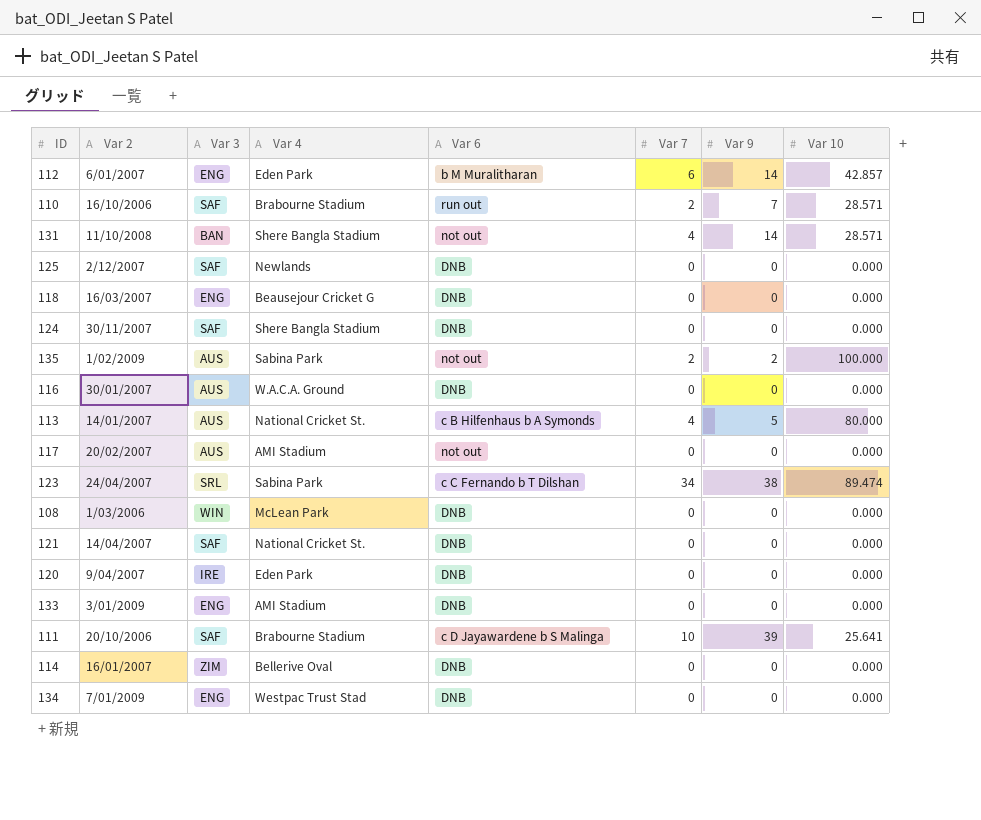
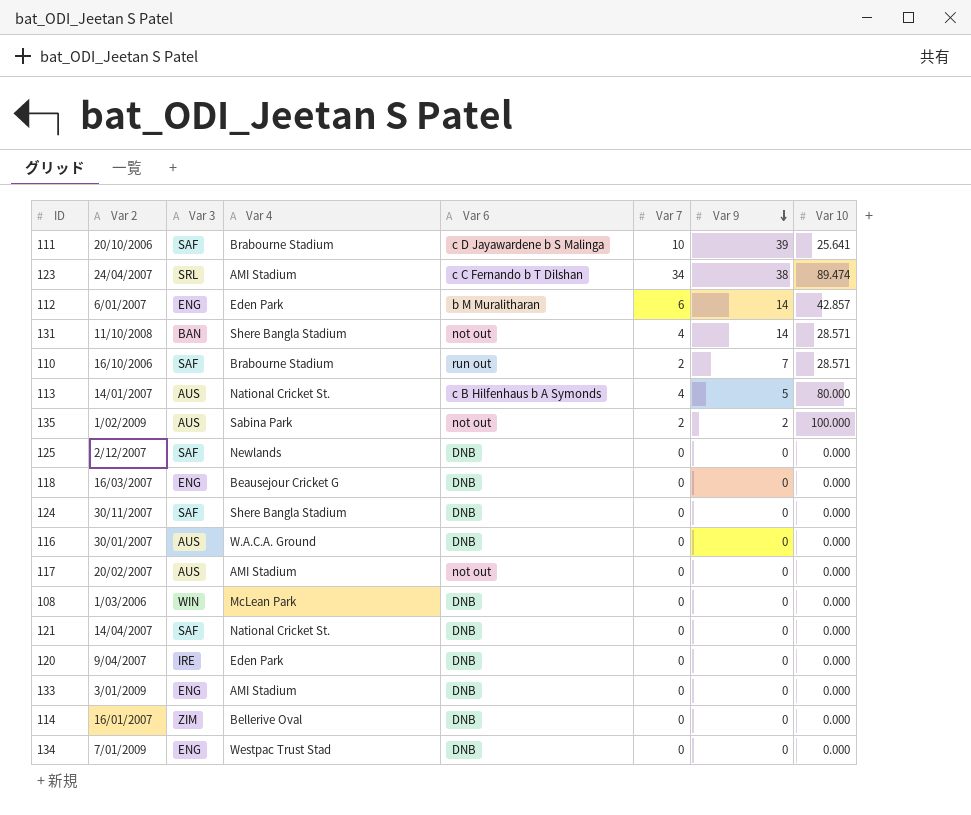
row order: none -> Var 9 descending
123 | Var 4: Sabina Park -> AMI Stadium

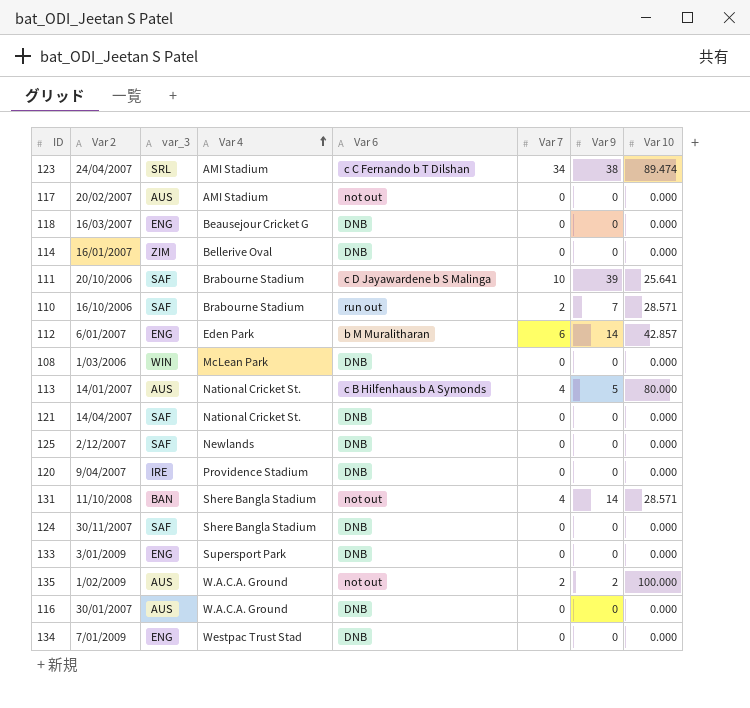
row order: Var 9 descending -> Var 4 ascending
column name: Var 3 -> var_3
120 | Var 4: Eden Park -> Providence Stadium
133 | Var 4: AMI Stadium -> Supersport Park
135 | Var 4: Sabina Park -> W.A.C.A. Ground

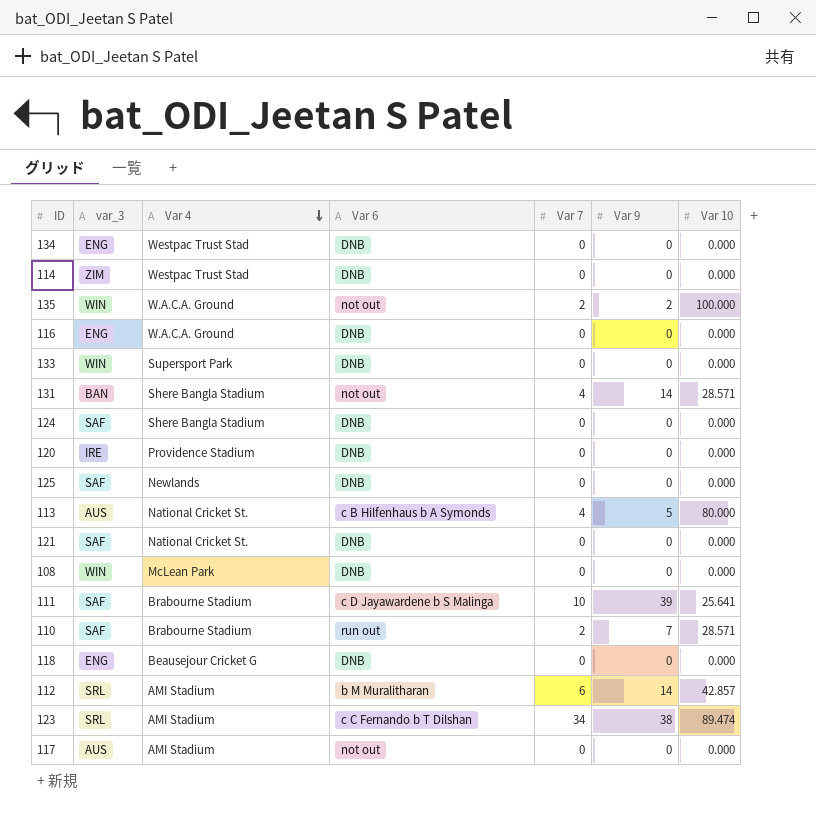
row order: Var 4 ascending -> Var 4 descending
column Var 2 | position: 2 -> none
114 | Var 4: Bellerive Oval -> Westpac Trust Stad
135 | var_3: AUS -> WIN
116 | var_3: AUS -> ENG
133 | var_3: ENG -> WIN
112 | var_3: ENG -> SRL
112 | Var 4: Eden Park -> AMI Stadium

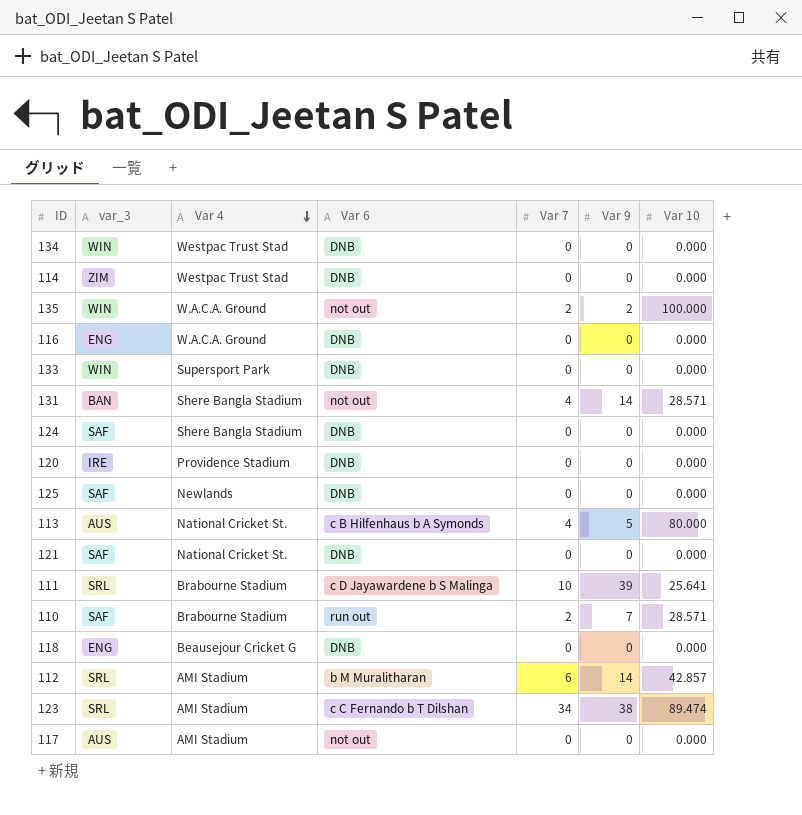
row 108: WIN | McLean Park | DNB | 0 | 0 | 0.000 -> none
134 | var_3: ENG -> WIN
111 | var_3: SAF -> SRL

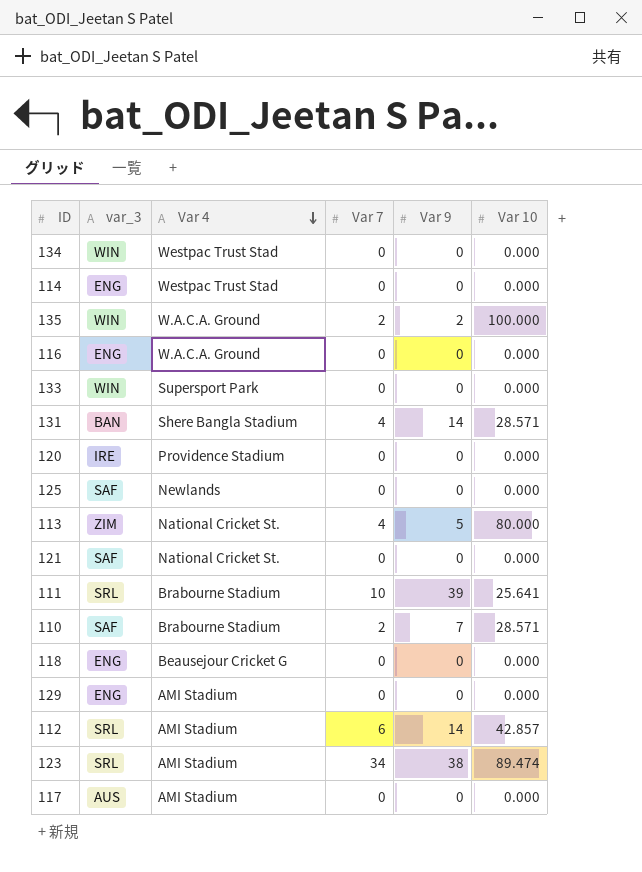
column Var 6 | position: 4 -> none
row 124: SAF | Shere Bangla Stadium | DNB | 0 | 0 | 0.000 -> none
114 | var_3: ZIM -> ENG
113 | var_3: AUS -> ZIM
row 129: none -> ENG | AMI Stadium | 0 | 0 | 0.000

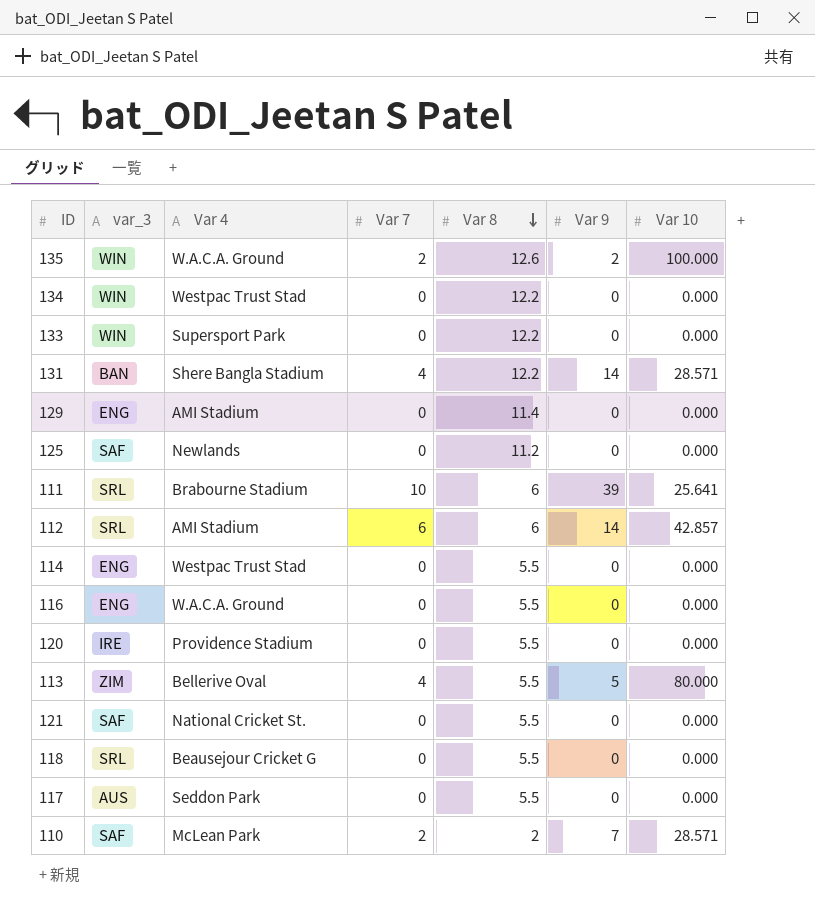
row order: Var 4 descending -> Var 8 descending
column Var 8 | position: none -> 5
row 123: SRL | AMI Stadium | 34 | 38 | 89.474 -> none
113 | Var 4: National Cricket St. -> Bellerive Oval
118 | var_3: ENG -> SRL
117 | Var 4: AMI Stadium -> Seddon Park
110 | Var 4: Brabourne Stadium -> McLean Park

